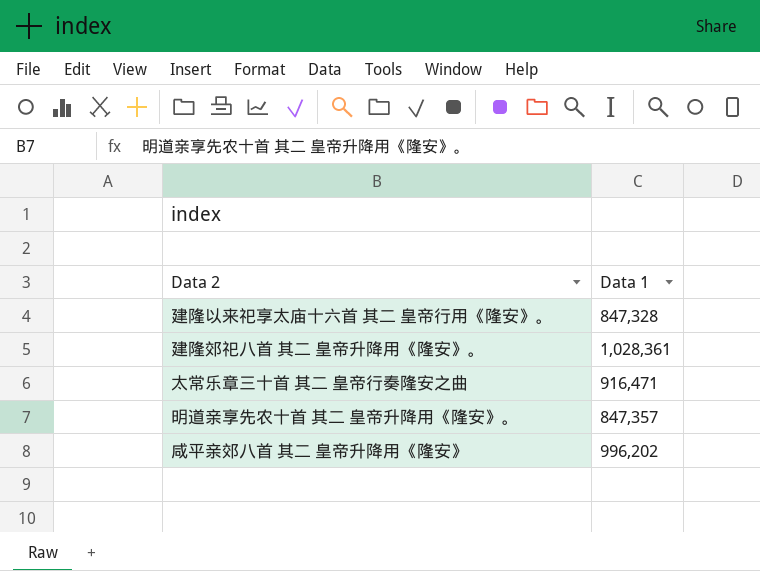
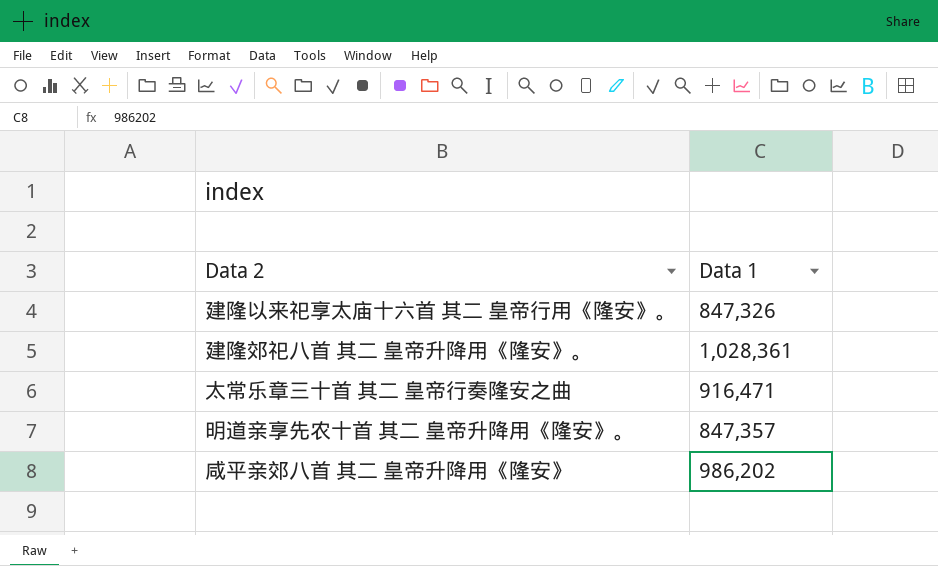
建隆以来祀享太庙十六首 其二 皇帝行用《隆安》。 | Data 1: 847,328 -> 847,326
咸平亲郊八首 其二 皇帝升降用《隆安》 | Data 1: 996,202 -> 986,202

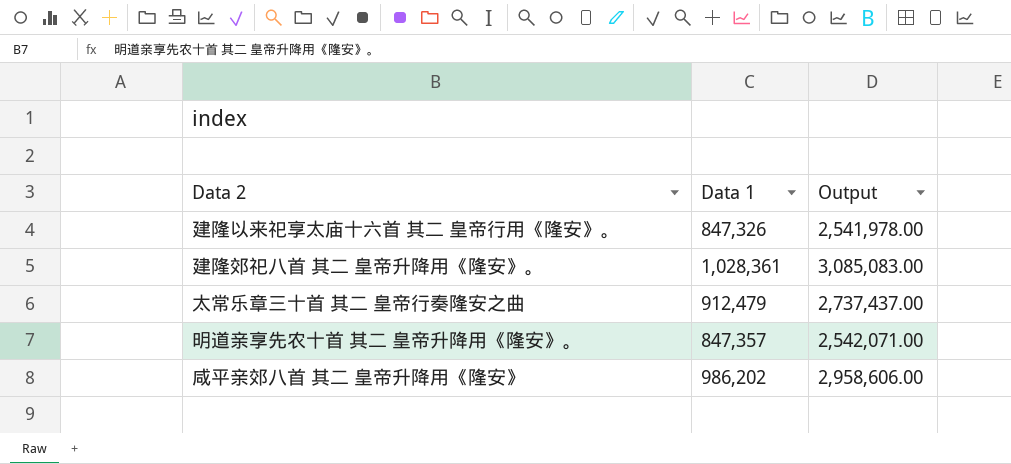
column Output | formula: none -> [Data 1] * 3
太常乐章三十首 其二 皇帝行奏隆安之曲 | Data 1: 916,471 -> 912,479

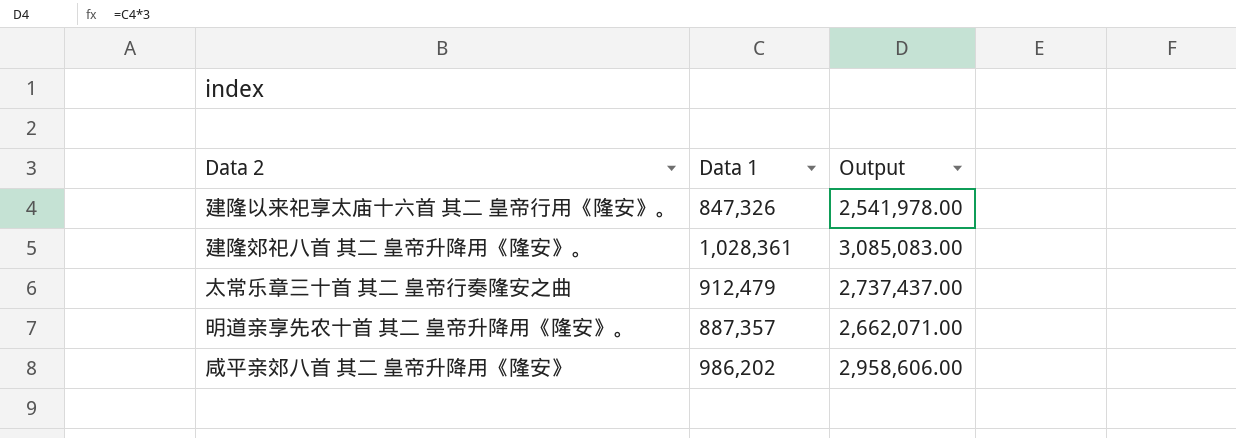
明道亲享先农十首 其二 皇帝升降用《隆安》。 | Data 1: 847,357 -> 887,357
明道亲享先农十首 其二 皇帝升降用《隆安》。 | Output: 2,542,071.00 -> 2,662,071.00

